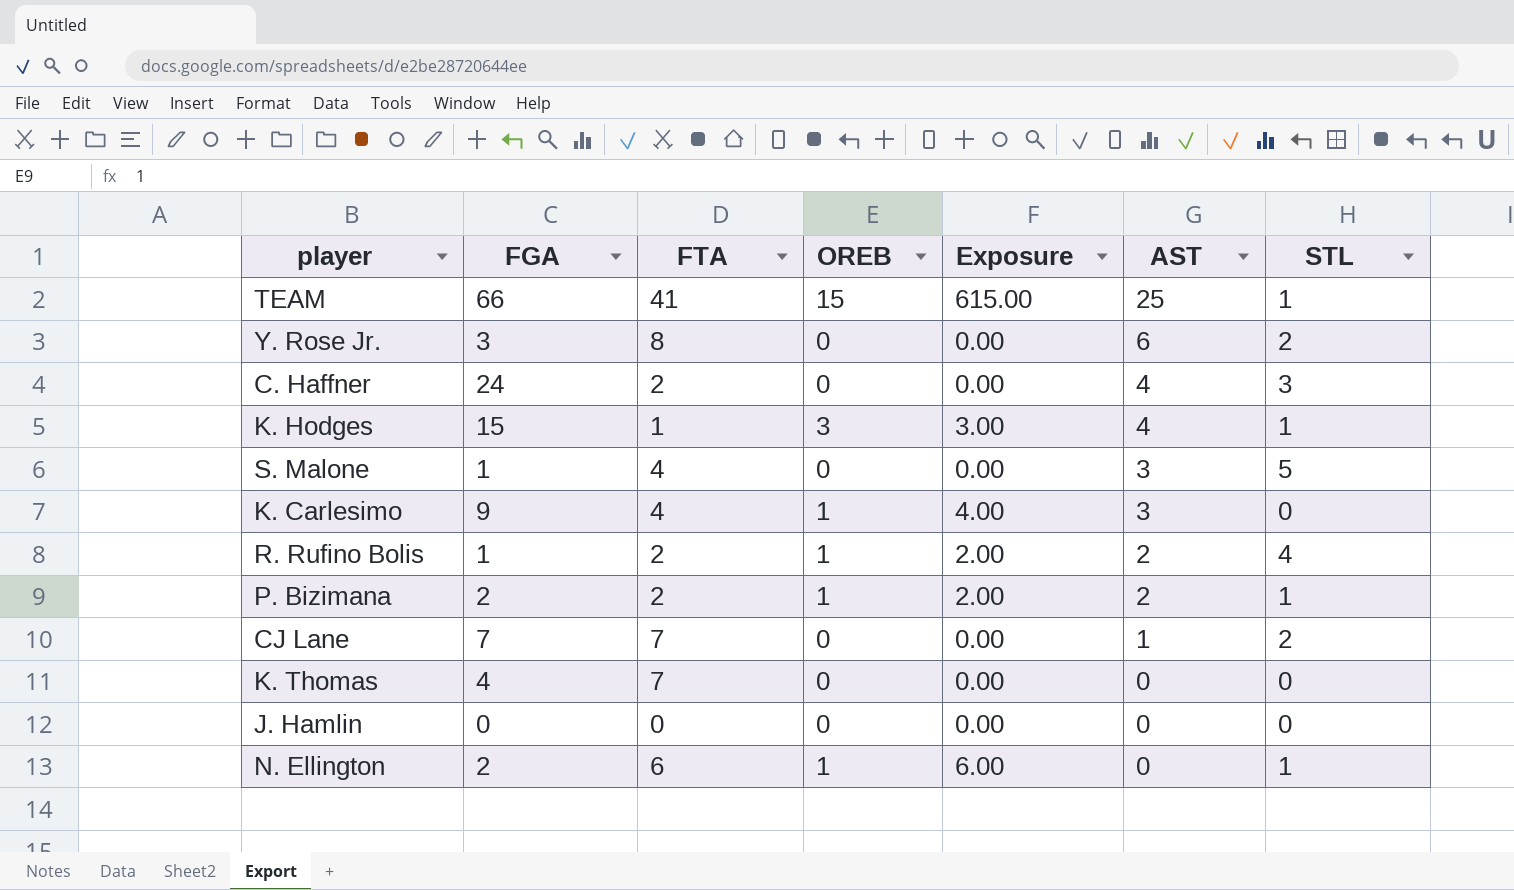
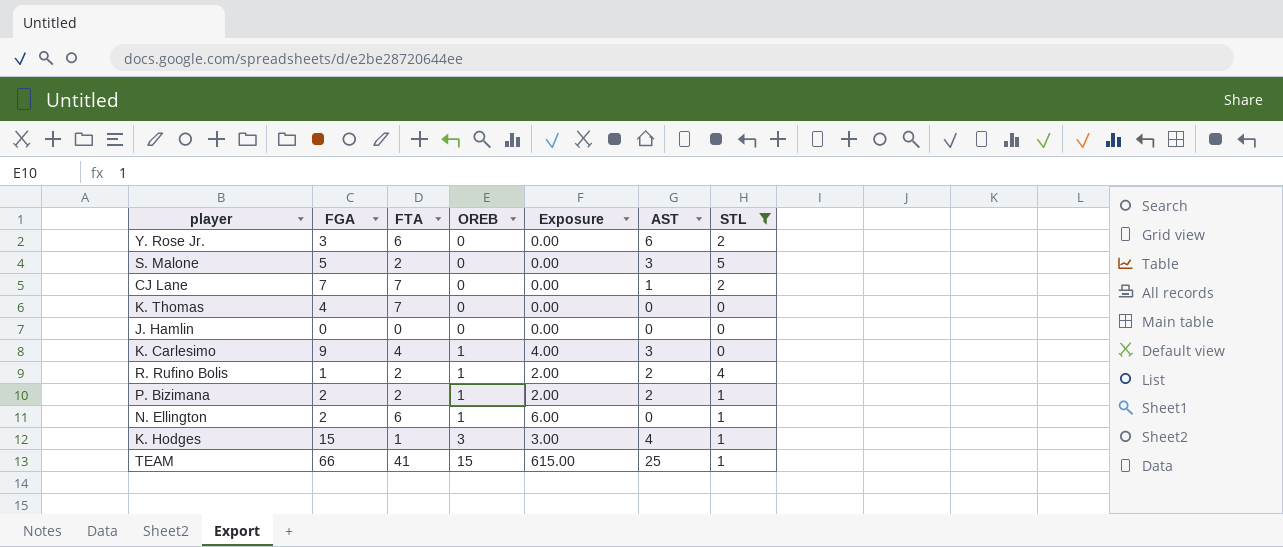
filter: none -> STL != 3
row order: AST descending -> OREB ascending
Y. Rose Jr. | FTA: 8 -> 6
S. Malone | FGA: 1 -> 5
S. Malone | FTA: 4 -> 2

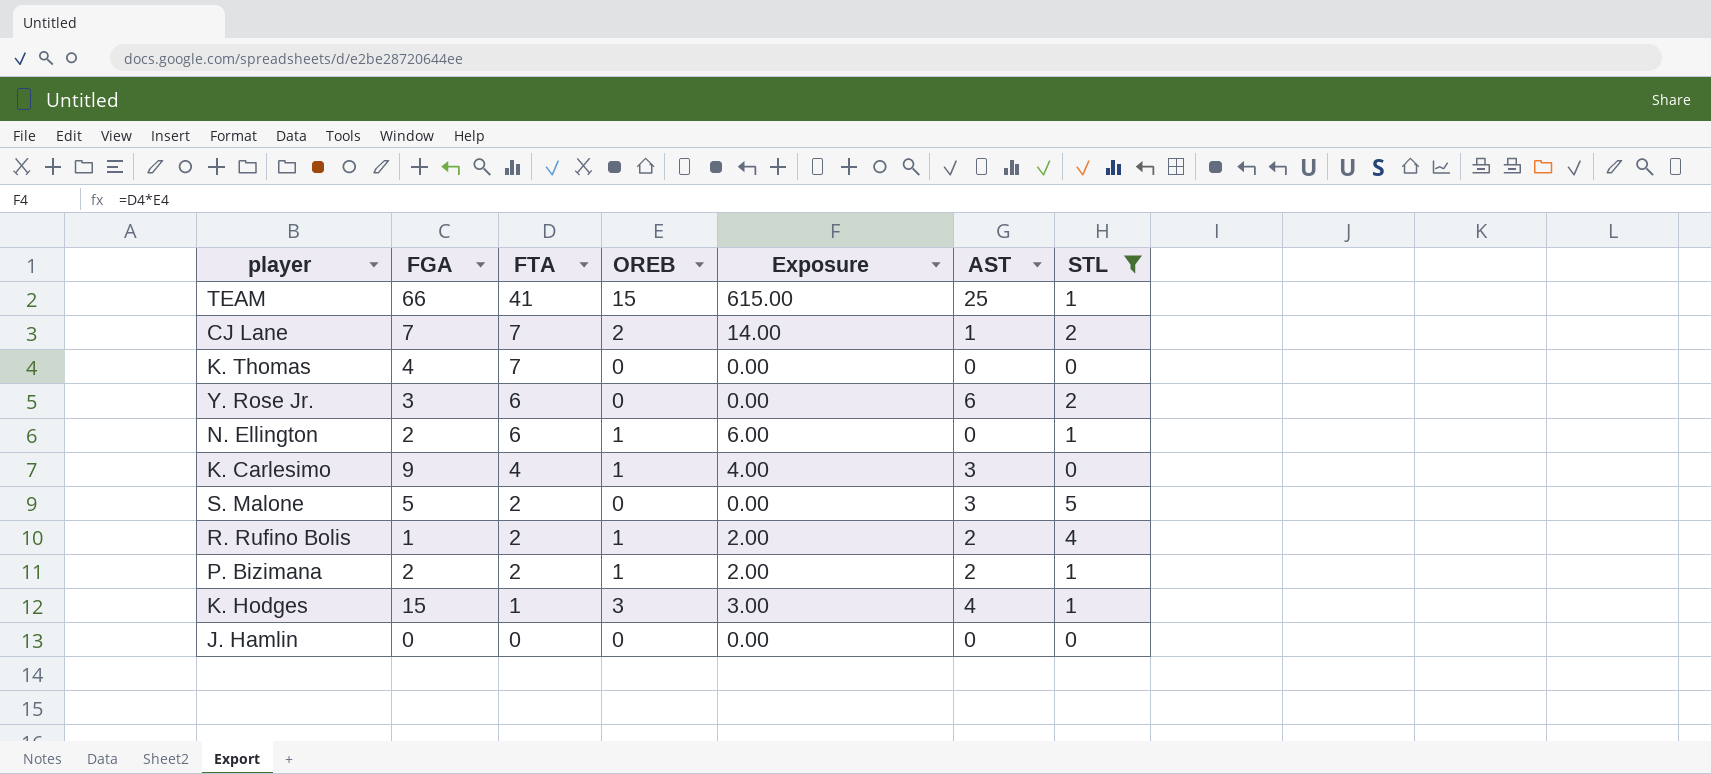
row order: OREB ascending -> FTA descending
CJ Lane | OREB: 0 -> 2
CJ Lane | Exposure: 0.00 -> 14.00

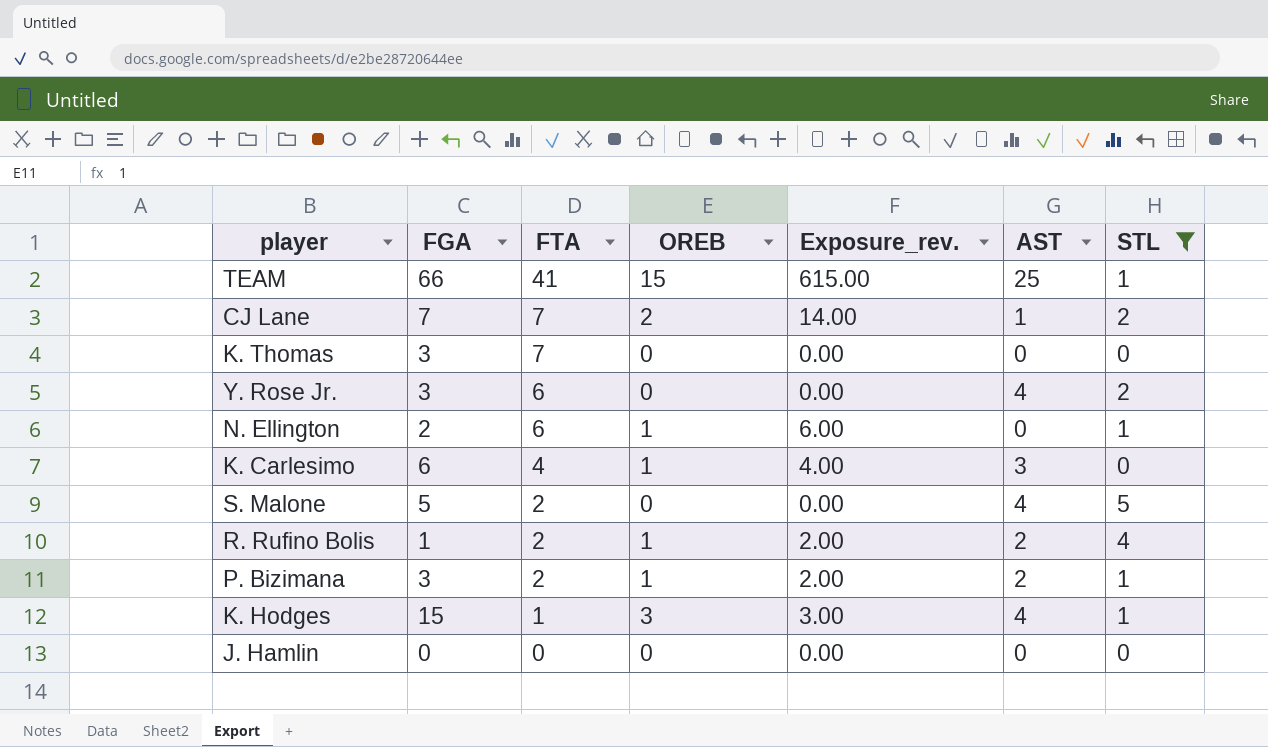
column name: Exposure -> Exposure_rev.
K. Thomas | FGA: 4 -> 3
Y. Rose Jr. | AST: 6 -> 4
K. Carlesimo | FGA: 9 -> 6
S. Malone | AST: 3 -> 4
P. Bizimana | FGA: 2 -> 3

